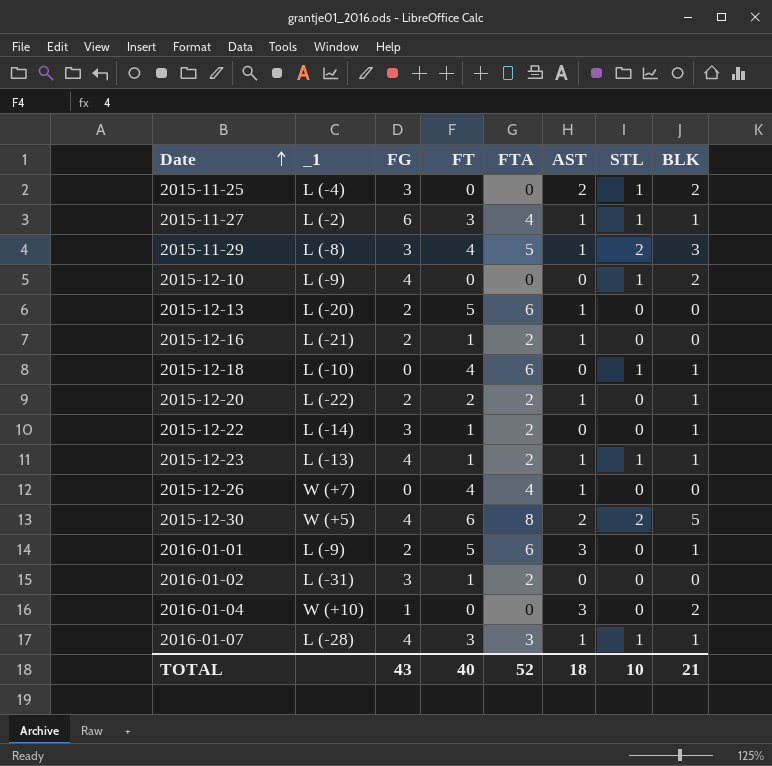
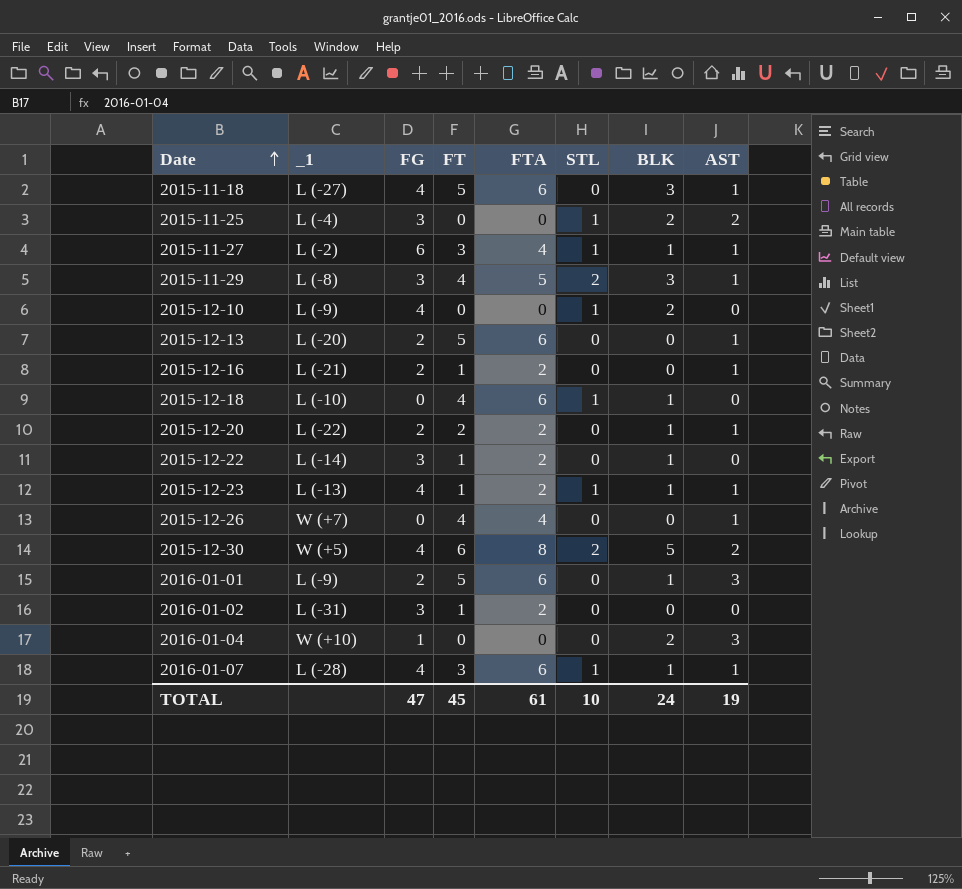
column AST | position: 6 -> 8
row 2015-11-18: none -> L (-27) | 4 | 5 | 6 | 0 | 3 | 1
2016-01-07 | FTA: 3 -> 6
TOTAL | FG: 43 -> 47
TOTAL | FT: 40 -> 45
TOTAL | FTA: 52 -> 61
TOTAL | BLK: 21 -> 24
TOTAL | AST: 18 -> 19

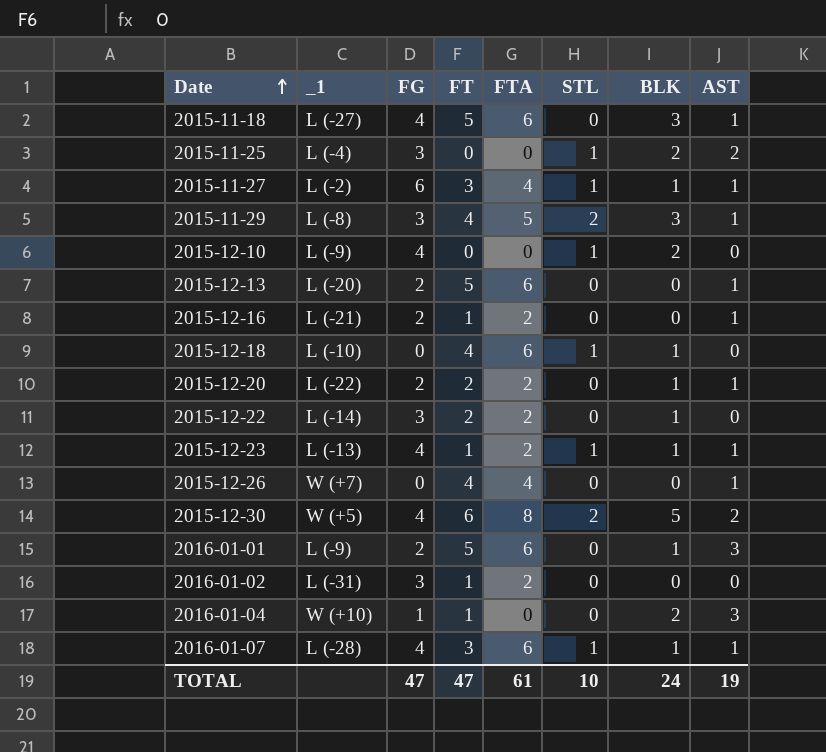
2015-12-22 | FT: 1 -> 2
2016-01-04 | FT: 0 -> 1
TOTAL | FT: 45 -> 47

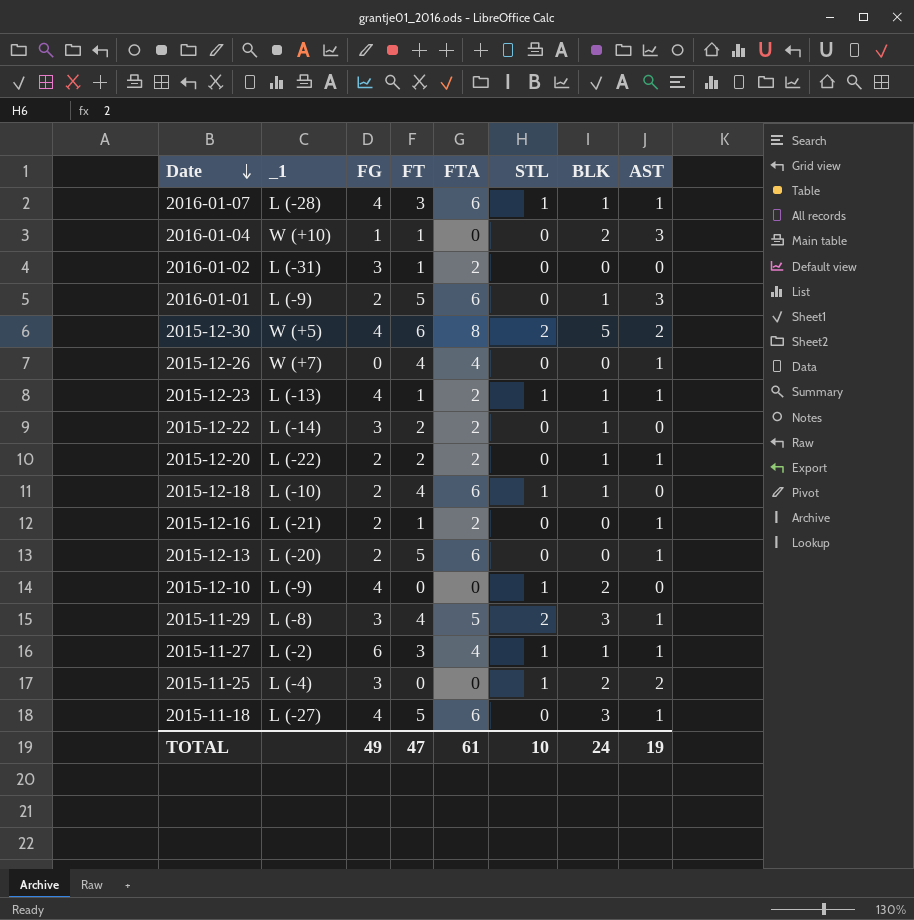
row order: Date ascending -> Date descending
2015-12-18 | FG: 0 -> 2
TOTAL | FG: 47 -> 49

